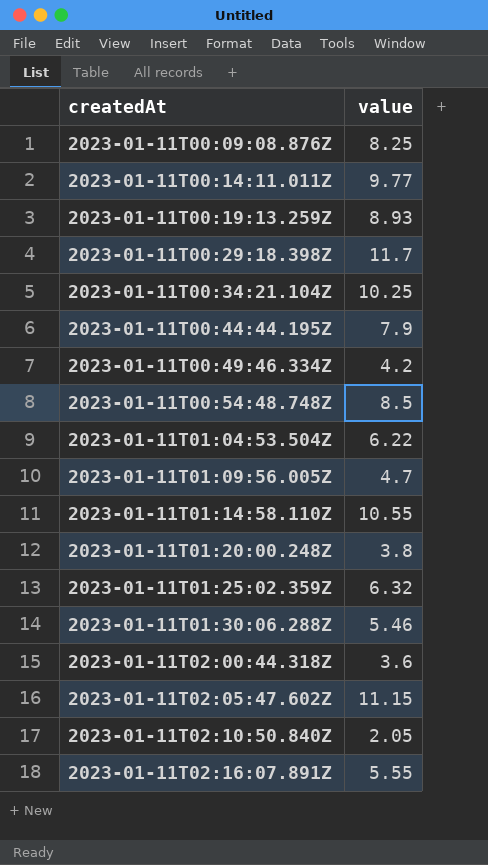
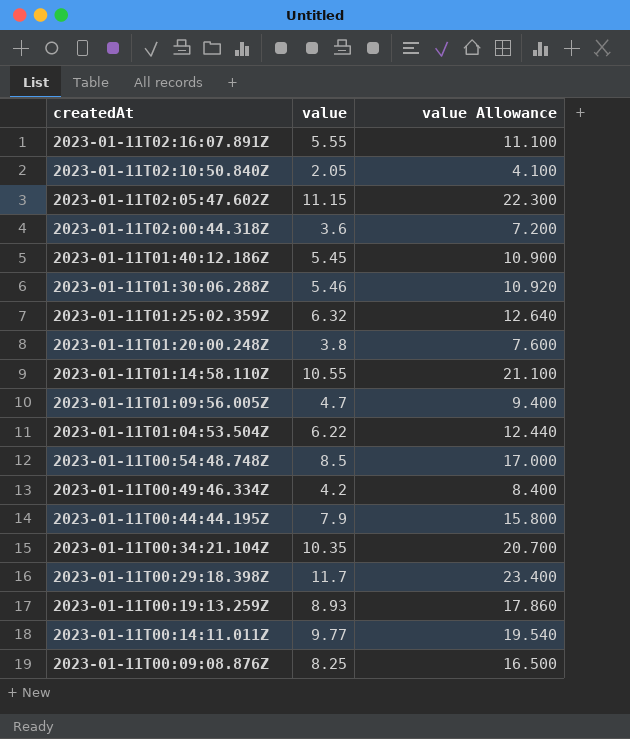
row order: createdAt ascending -> createdAt descending
column value Allowance | formula: none -> [value] * 2
row 2023-01-11T01:40:12.186Z: none -> 5.45 | 10.900
2023-01-11T00:34:21.104Z | value: 10.25 -> 10.35

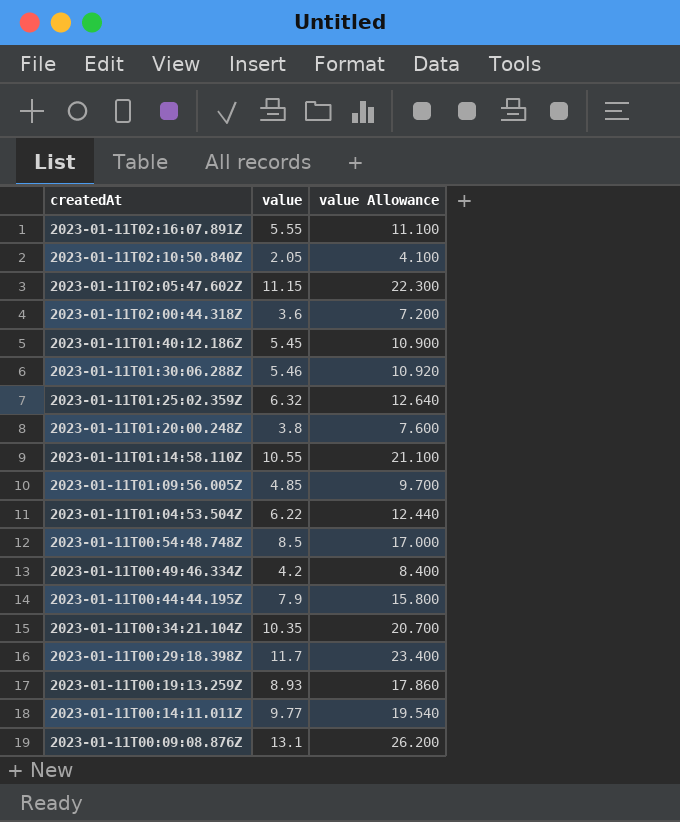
2023-01-11T01:09:56.005Z | value: 4.7 -> 4.85
2023-01-11T01:09:56.005Z | value Allowance: 9.400 -> 9.700
2023-01-11T00:09:08.876Z | value: 8.25 -> 13.1
2023-01-11T00:09:08.876Z | value Allowance: 16.500 -> 26.200

